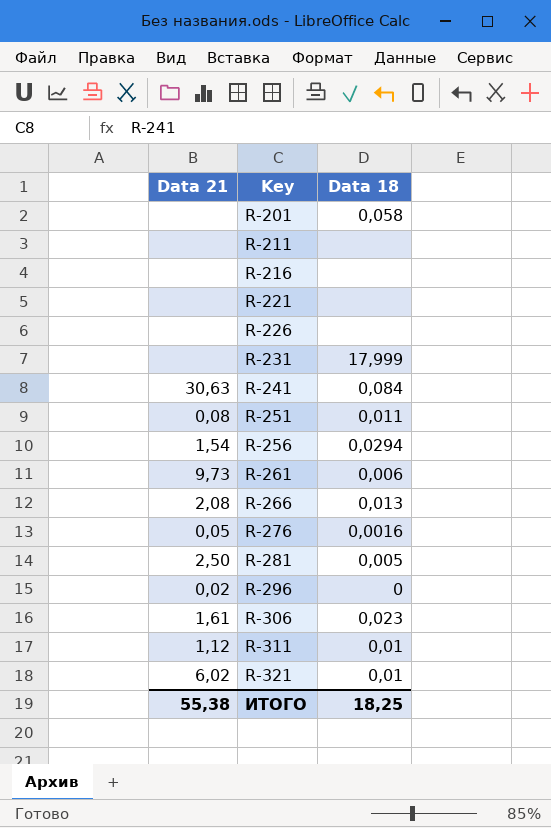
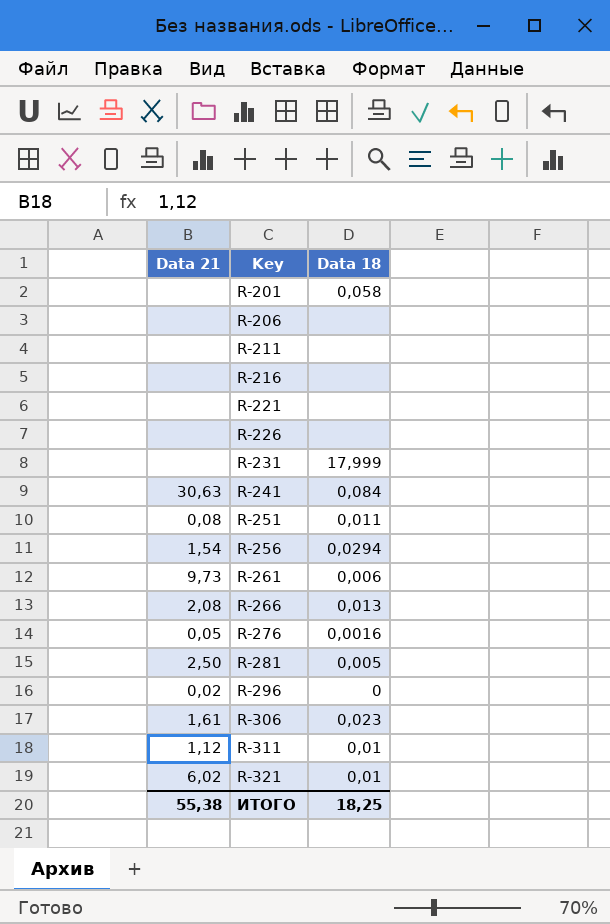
row R-206: none -> none | none

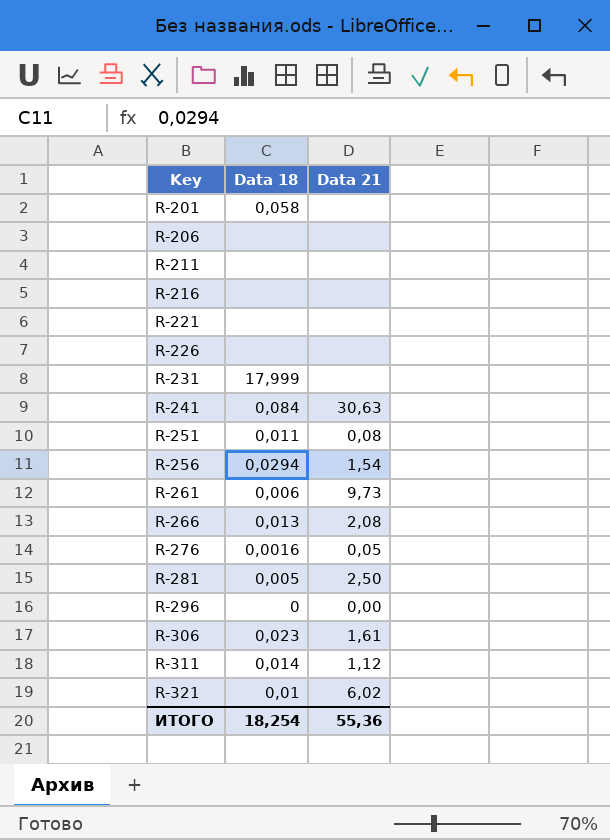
column Data 21 | position: 1 -> 3
R-296 | Data 21: 0,02 -> 0,00
R-311 | Data 18: 0,01 -> 0,014
ИТОГО | Data 18: 18,25 -> 18,254
ИТОГО | Data 21: 55,38 -> 55,36

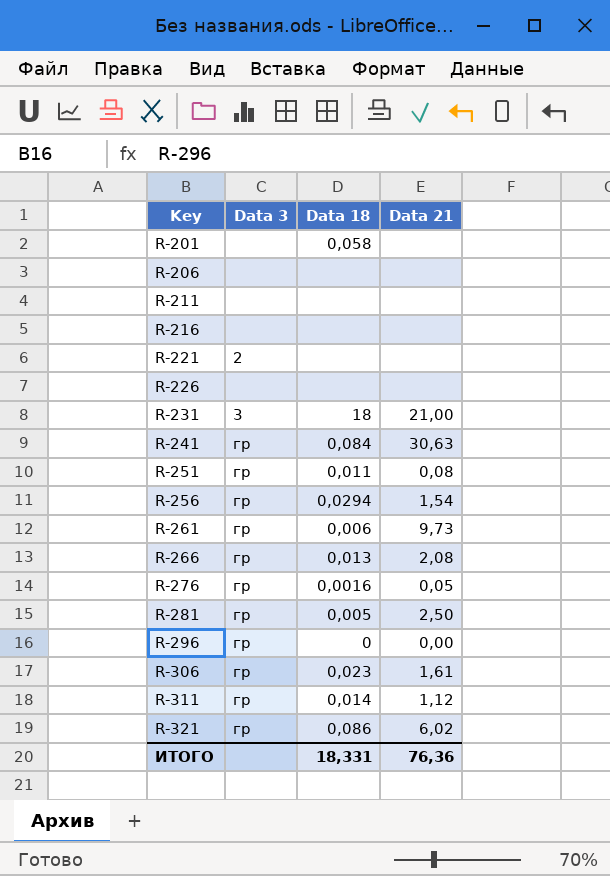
column Data 3 | position: none -> 2
R-231 | Data 18: 17,999 -> 18
R-231 | Data 21: none -> 21,00
R-321 | Data 18: 0,01 -> 0,086
ИТОГО | Data 18: 18,254 -> 18,331
ИТОГО | Data 21: 55,36 -> 76,36

